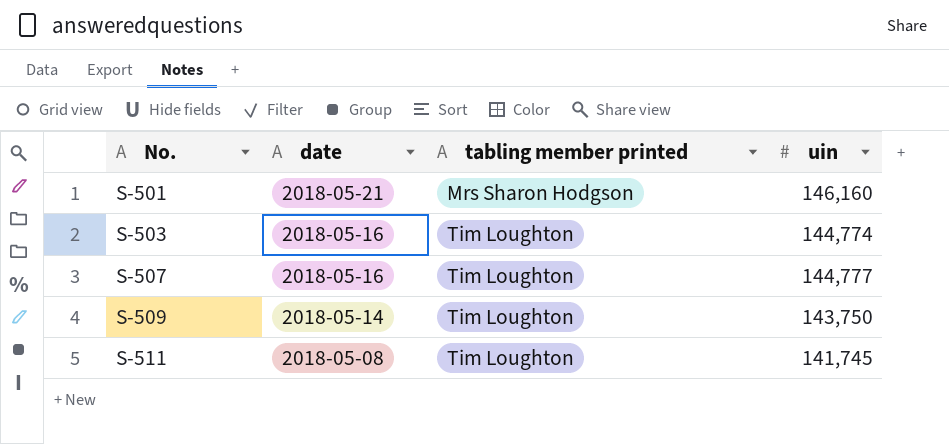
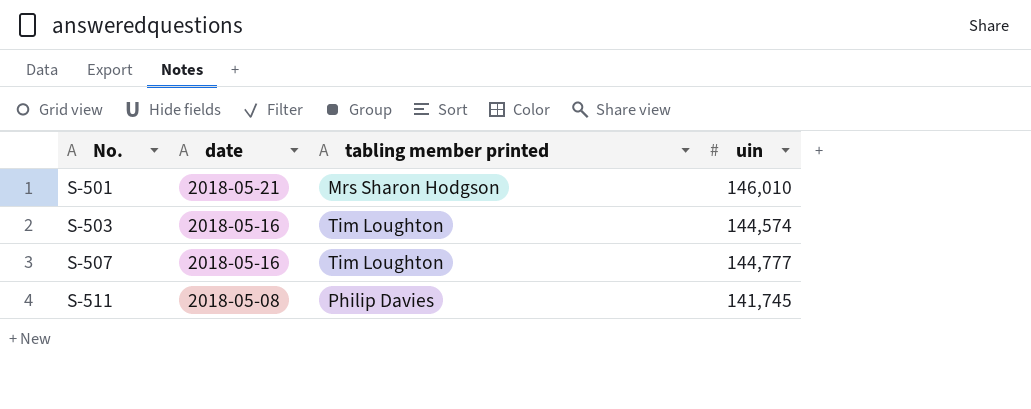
row S-509: 2018-05-14 | Tim Loughton | 143,750 -> none
S-501 | uin: 146,160 -> 146,010
S-503 | uin: 144,774 -> 144,574
S-511 | tabling member printed: Tim Loughton -> Philip Davies

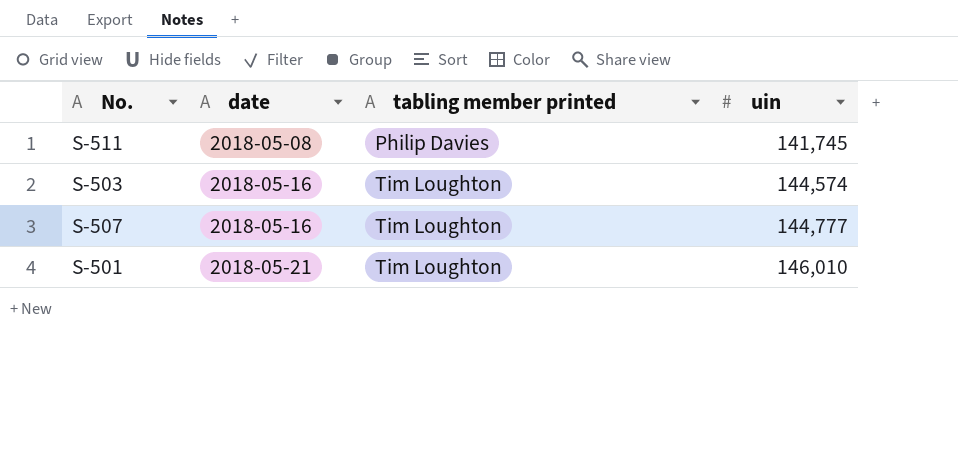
row order: No. ascending -> date ascending
S-501 | tabling member printed: Mrs Sharon Hodgson -> Tim Loughton

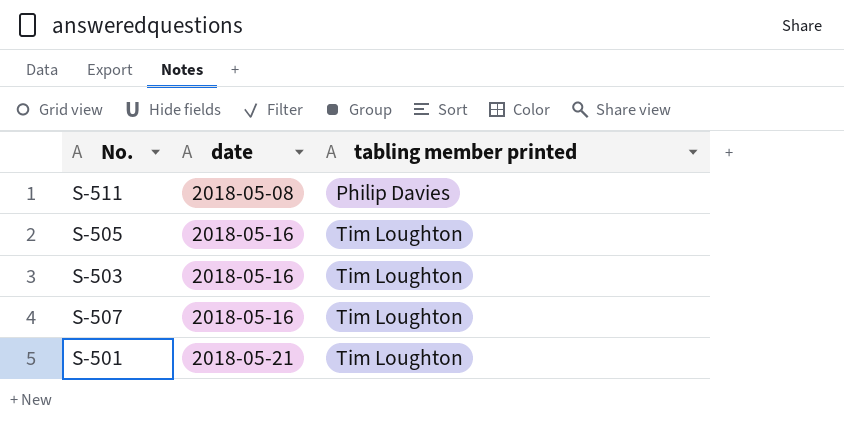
column uin | position: 4 -> none
row S-505: none -> 2018-05-16 | Tim Loughton

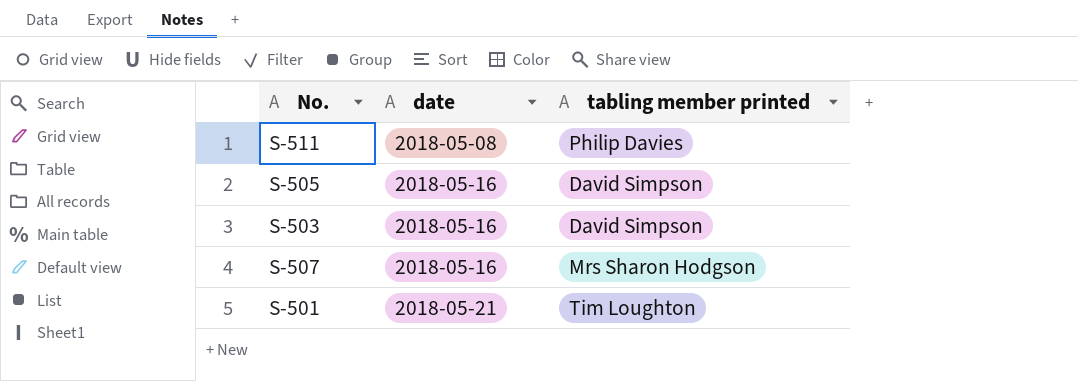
S-505 | tabling member printed: Tim Loughton -> David Simpson
S-503 | tabling member printed: Tim Loughton -> David Simpson
S-507 | tabling member printed: Tim Loughton -> Mrs Sharon Hodgson

